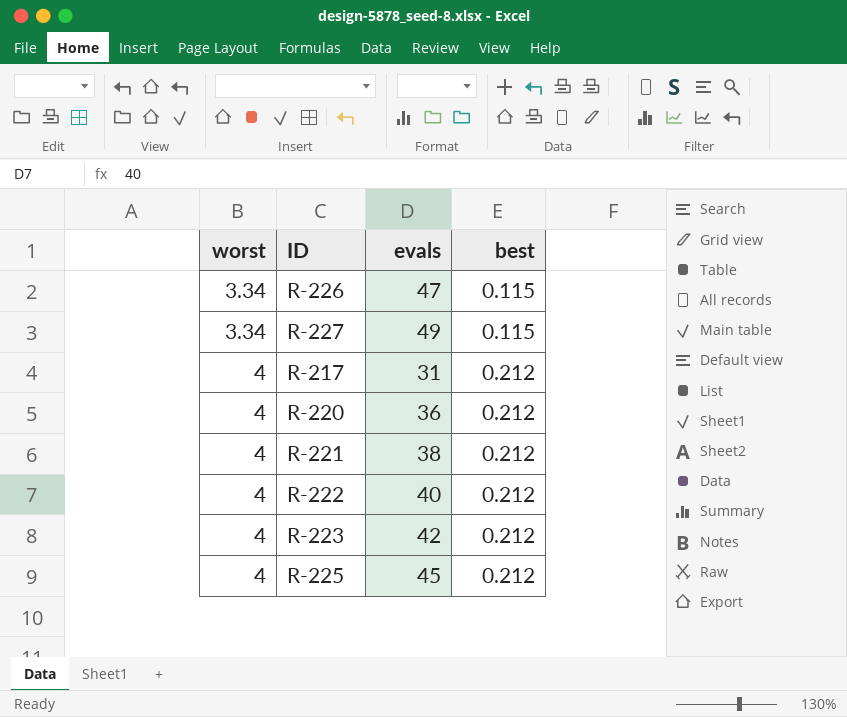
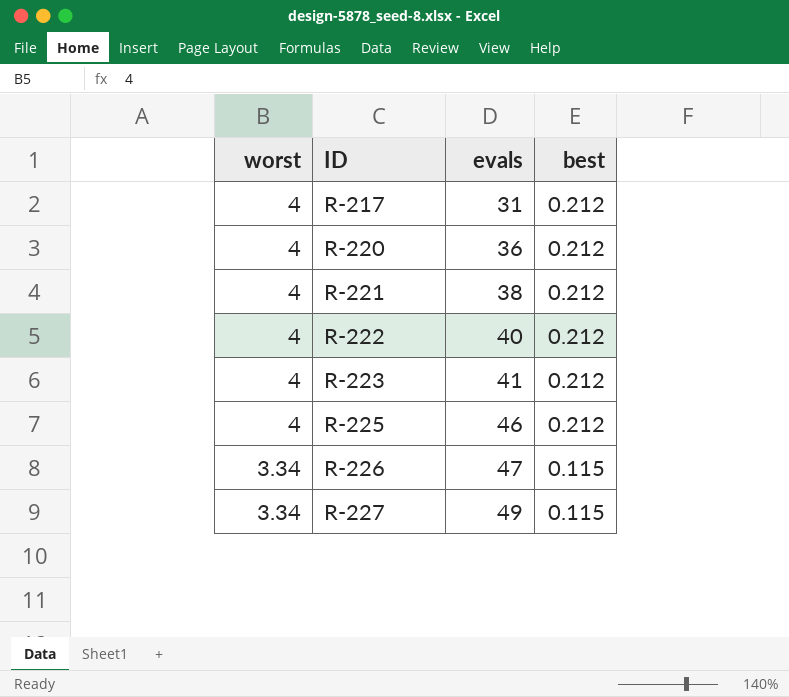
row order: worst ascending -> worst descending
R-223 | evals: 42 -> 41
R-225 | evals: 45 -> 46

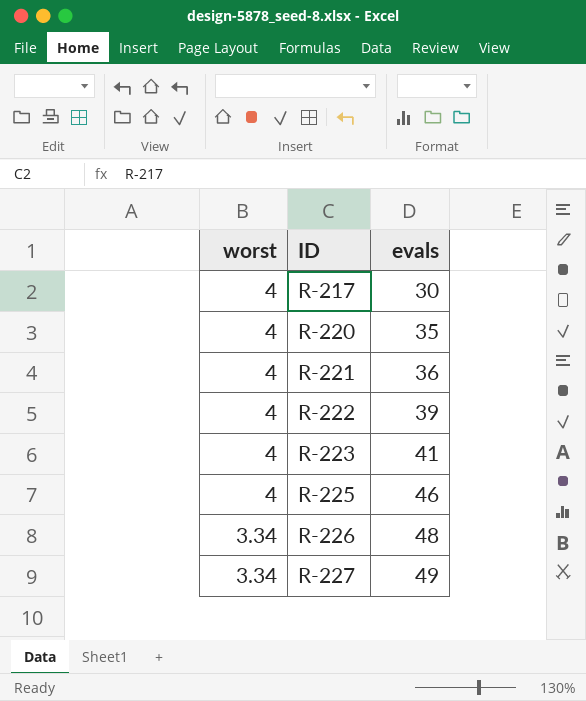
column best | position: 4 -> none
R-217 | evals: 31 -> 30
R-220 | evals: 36 -> 35
R-221 | evals: 38 -> 36
R-222 | evals: 40 -> 39
R-226 | evals: 47 -> 48

